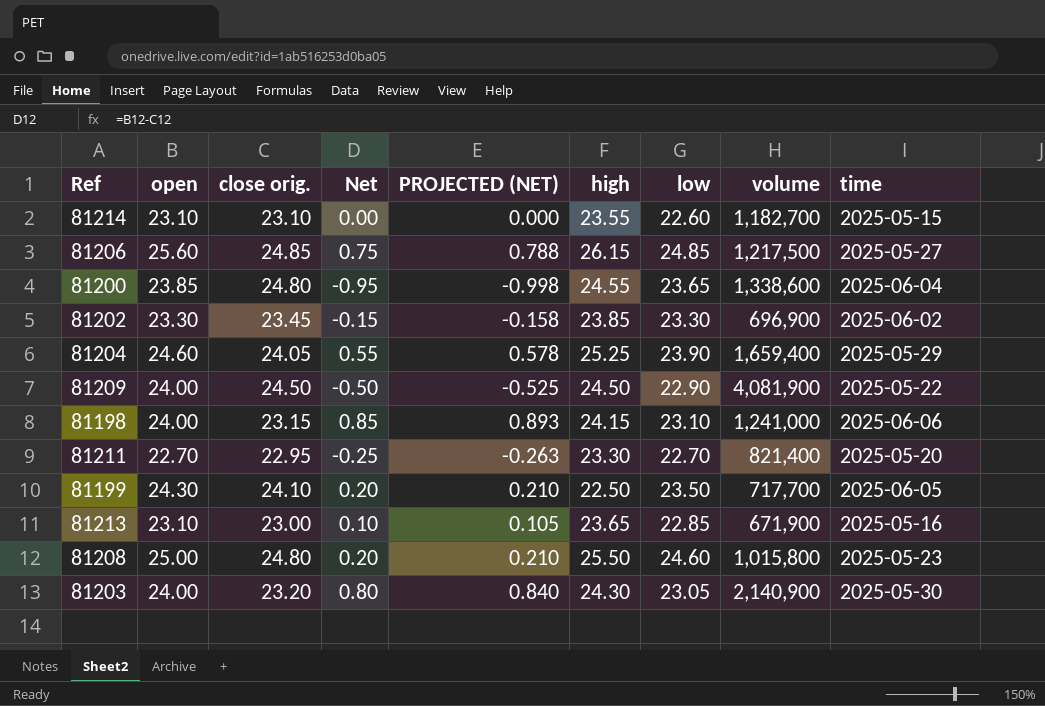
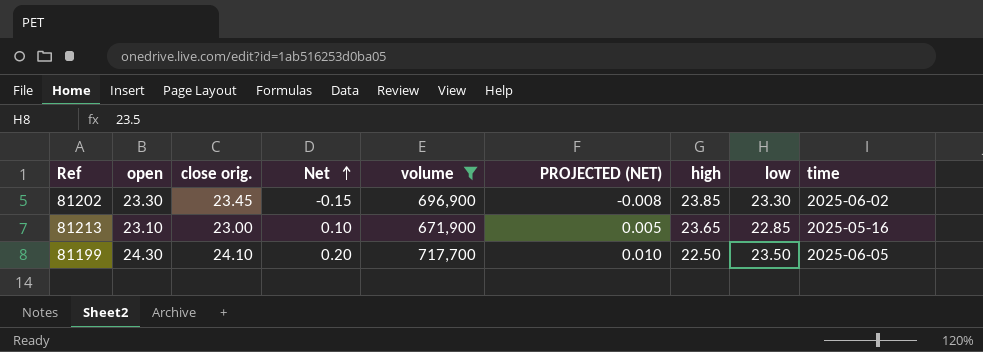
filter: none -> volume <= 717,700
row order: none -> Net ascending
column volume | position: 8 -> 5
column PROJECTED (NET) | formula: [Net] * 1.05 -> [Net] * 0.05

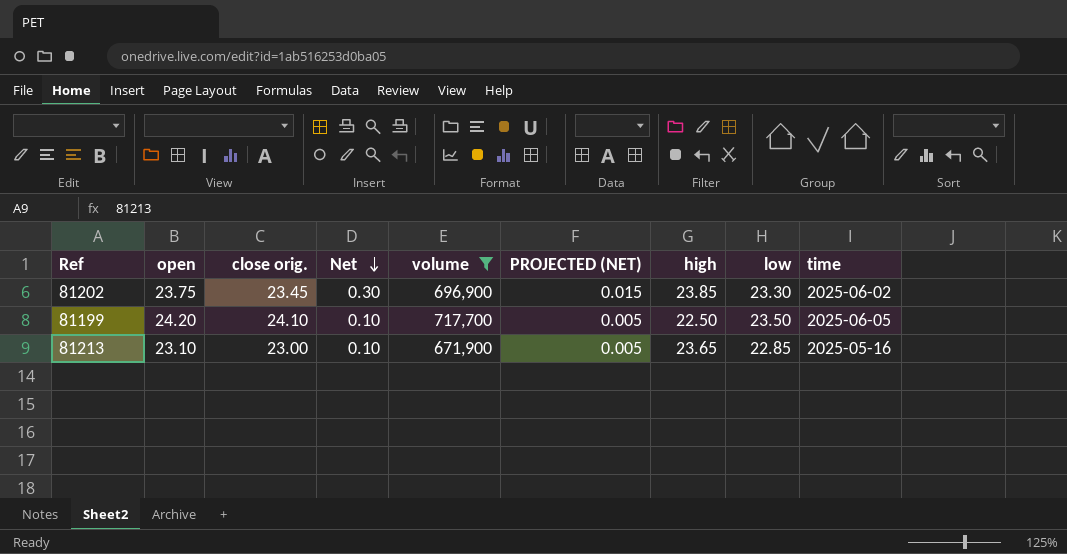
row order: Net ascending -> Net descending
81202 | open: 23.30 -> 23.75
81202 | Net: -0.15 -> 0.30
81202 | PROJECTED (NET): -0.008 -> 0.015
81199 | open: 24.30 -> 24.20
81199 | Net: 0.20 -> 0.10
81199 | PROJECTED (NET): 0.010 -> 0.005

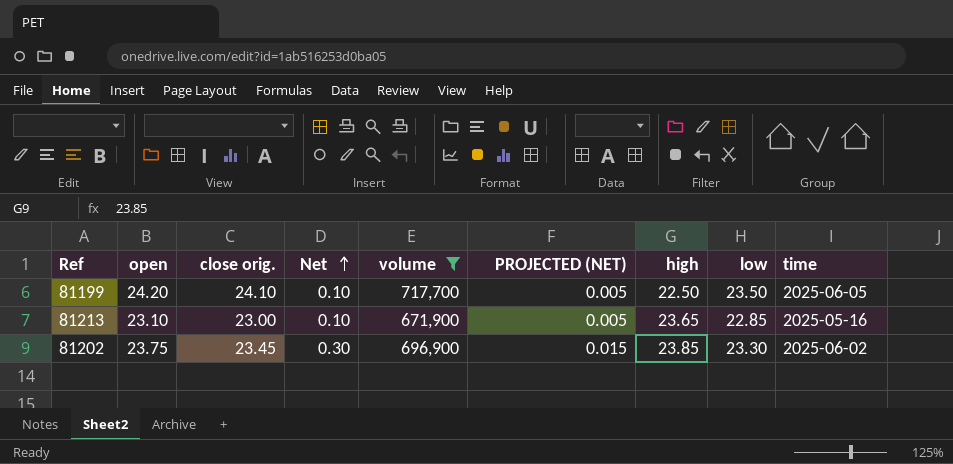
row order: Net descending -> Net ascending

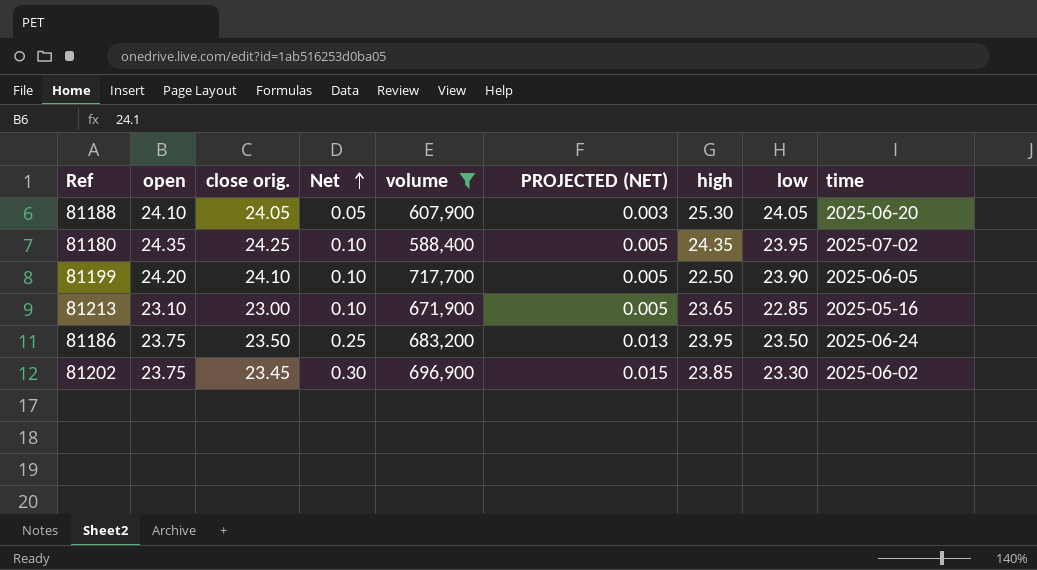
row 81188: none -> 24.10 | 24.05 | 0.05 | 607,900 | 0.003 | 25.30 | 24.05 | 2025-06-20
row 81180: none -> 24.35 | 24.25 | 0.10 | 588,400 | 0.005 | 24.35 | 23.95 | 2025-07-02
81199 | low: 23.50 -> 23.90
row 81186: none -> 23.75 | 23.50 | 0.25 | 683,200 | 0.013 | 23.95 | 23.50 | 2025-06-24

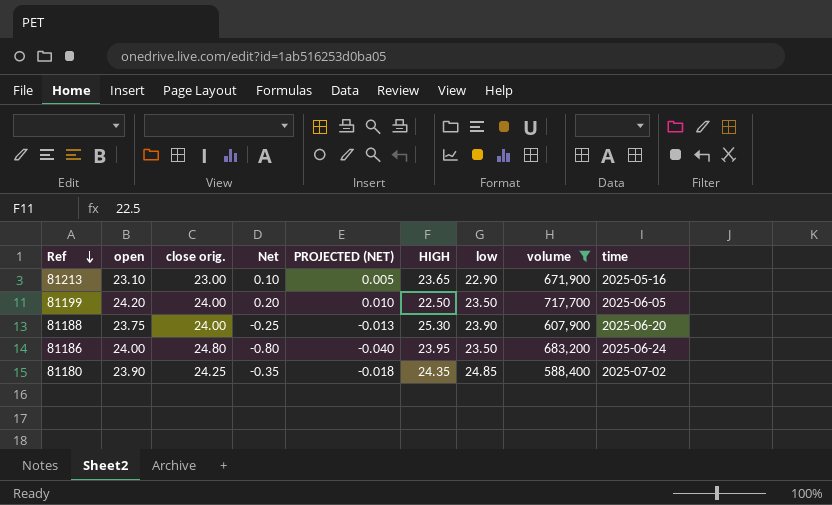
row order: Net ascending -> Ref descending
column name: high -> HIGH
column volume | position: 5 -> 8
row 81202: 23.75 | 23.45 | 0.30 | 696,900 | 0.015 | 23.85 | 23.30 | 2025-06-02 -> none
81213 | low: 22.85 -> 22.90
81199 | close orig.: 24.10 -> 24.00
81199 | Net: 0.10 -> 0.20
81199 | PROJECTED (NET): 0.005 -> 0.010
81199 | low: 23.90 -> 23.50
81188 | open: 24.10 -> 23.75
81188 | close orig.: 24.05 -> 24.00
81188 | Net: 0.05 -> -0.25
81188 | PROJECTED (NET): 0.003 -> -0.013
81188 | low: 24.05 -> 23.90
81186 | open: 23.75 -> 24.00
81186 | close orig.: 23.50 -> 24.80
81186 | Net: 0.25 -> -0.80
81186 | PROJECTED (NET): 0.013 -> -0.040
81180 | open: 24.35 -> 23.90
81180 | Net: 0.10 -> -0.35
81180 | PROJECTED (NET): 0.005 -> -0.018
81180 | low: 23.95 -> 24.85

